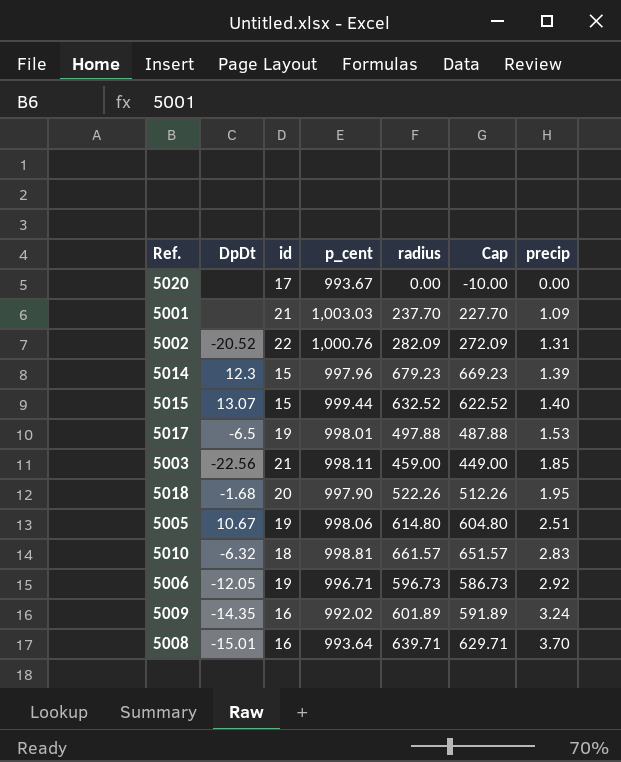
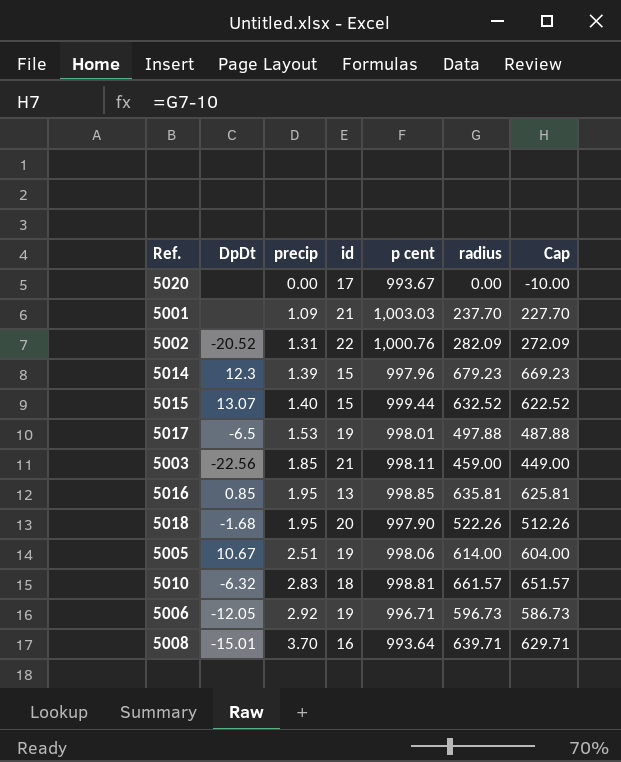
column precip | position: 7 -> 3
column name: p_cent -> p cent
row 5009: -14.35 | 16 | 992.02 | 601.89 | 591.89 | 3.24 -> none
row 5016: none -> 0.85 | 1.95 | 13 | 998.85 | 635.81 | 625.81
5005 | radius: 614.80 -> 614.00
5005 | Cap: 604.80 -> 604.00

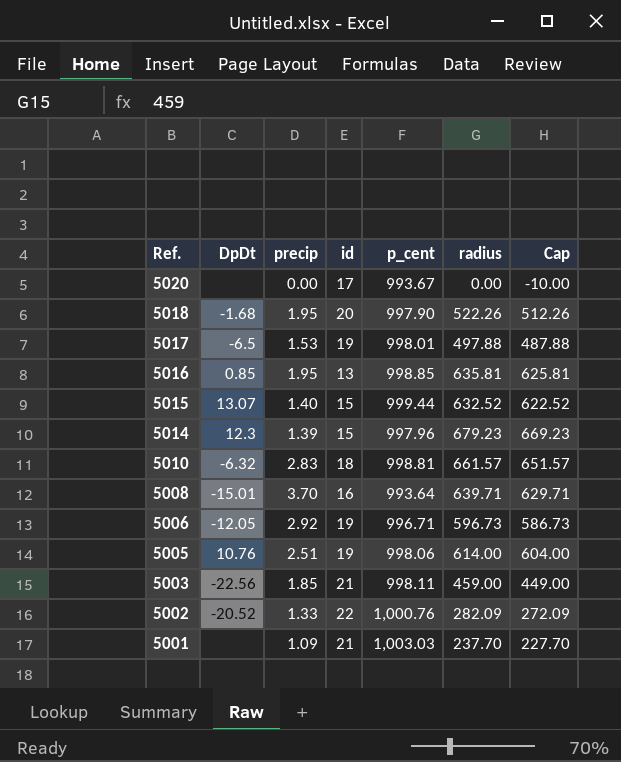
row order: precip ascending -> Ref. descending
column name: p cent -> p_cent
5005 | DpDt: 10.67 -> 10.76
5002 | precip: 1.31 -> 1.33

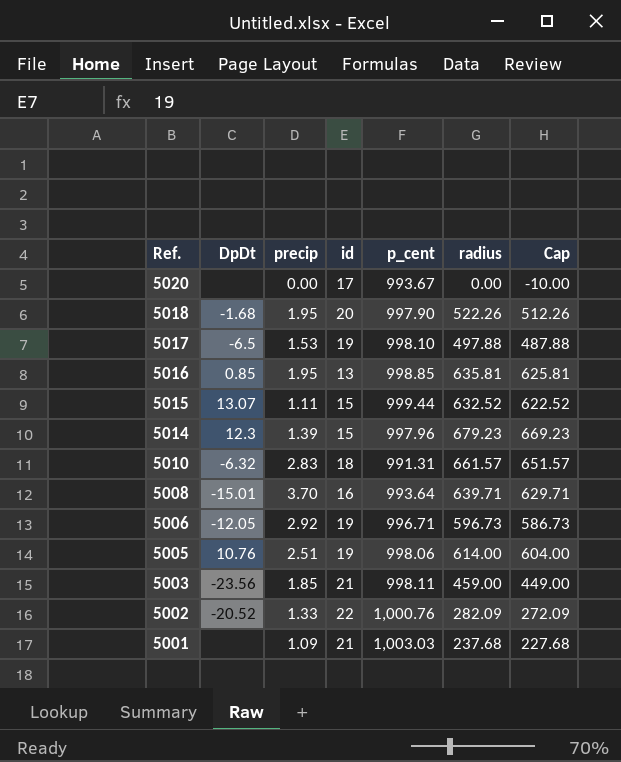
5017 | p_cent: 998.01 -> 998.10
5015 | precip: 1.40 -> 1.11
5010 | p_cent: 998.81 -> 991.31
5003 | DpDt: -22.56 -> -23.56
5001 | radius: 237.70 -> 237.68
5001 | Cap: 227.70 -> 227.68

